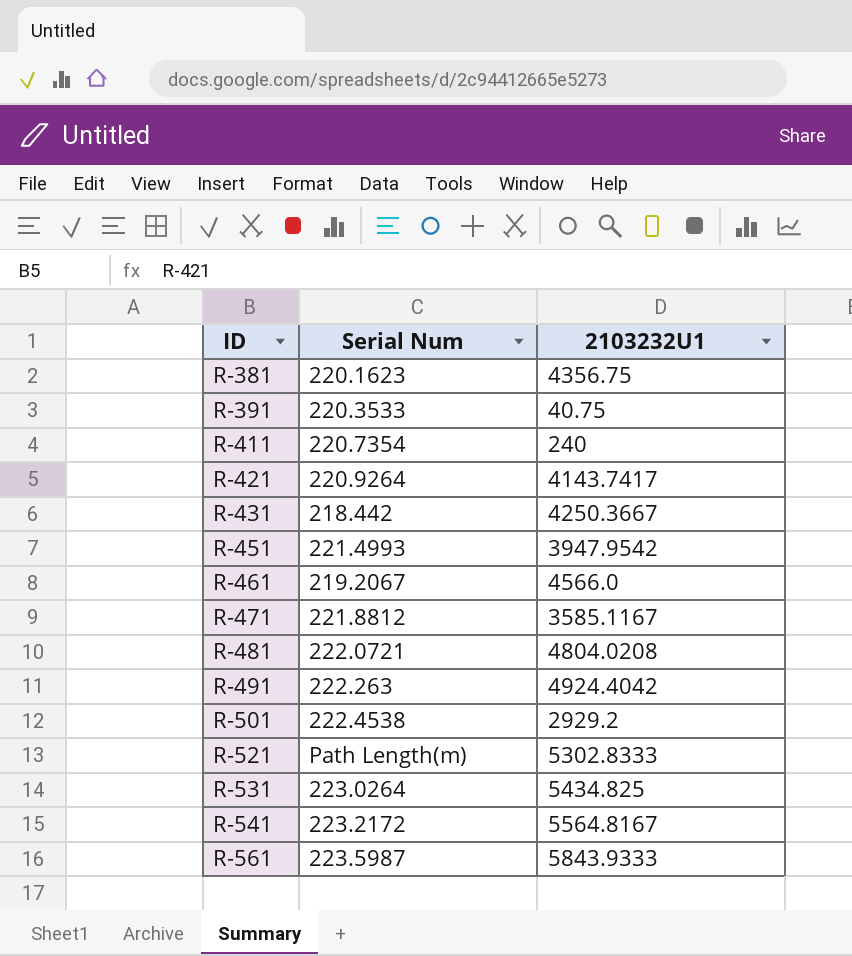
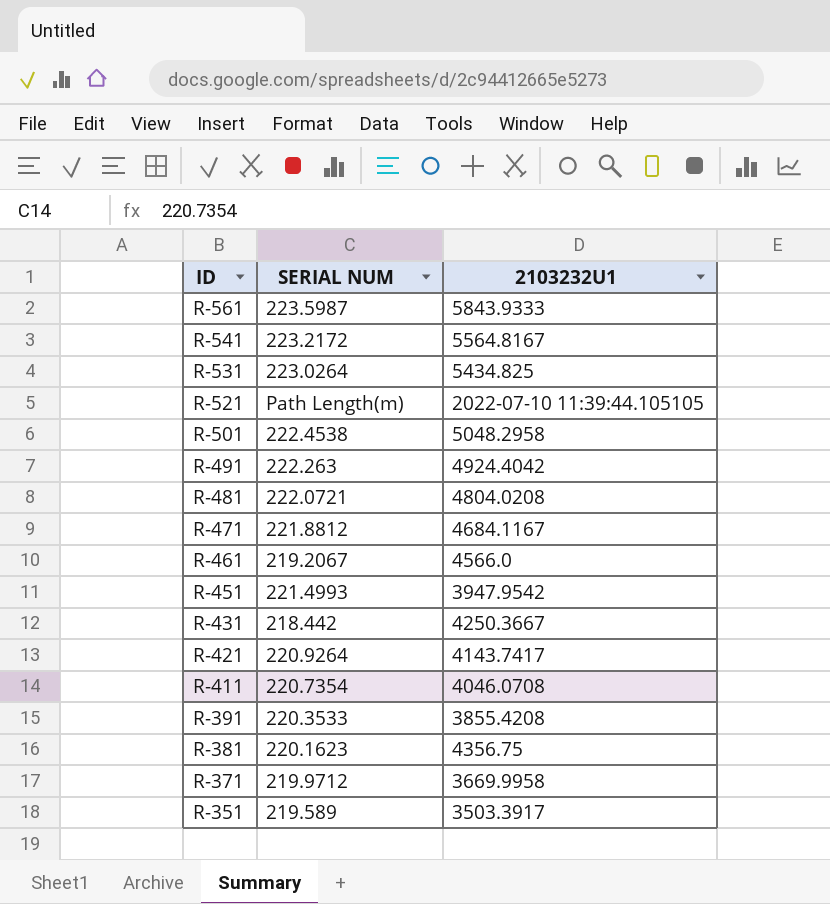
row order: ID ascending -> ID descending
column name: Serial Num -> SERIAL NUM
R-521 | 2103232U1: 5302.8333 -> 2022-07-10 11:39:44.105105
R-501 | 2103232U1: 2929.2 -> 5048.2958
R-471 | 2103232U1: 3585.1167 -> 4684.1167
R-411 | 2103232U1: 240 -> 4046.0708
R-391 | 2103232U1: 40.75 -> 3855.4208
row R-371: none -> 219.9712 | 3669.9958
row R-351: none -> 219.589 | 3503.3917

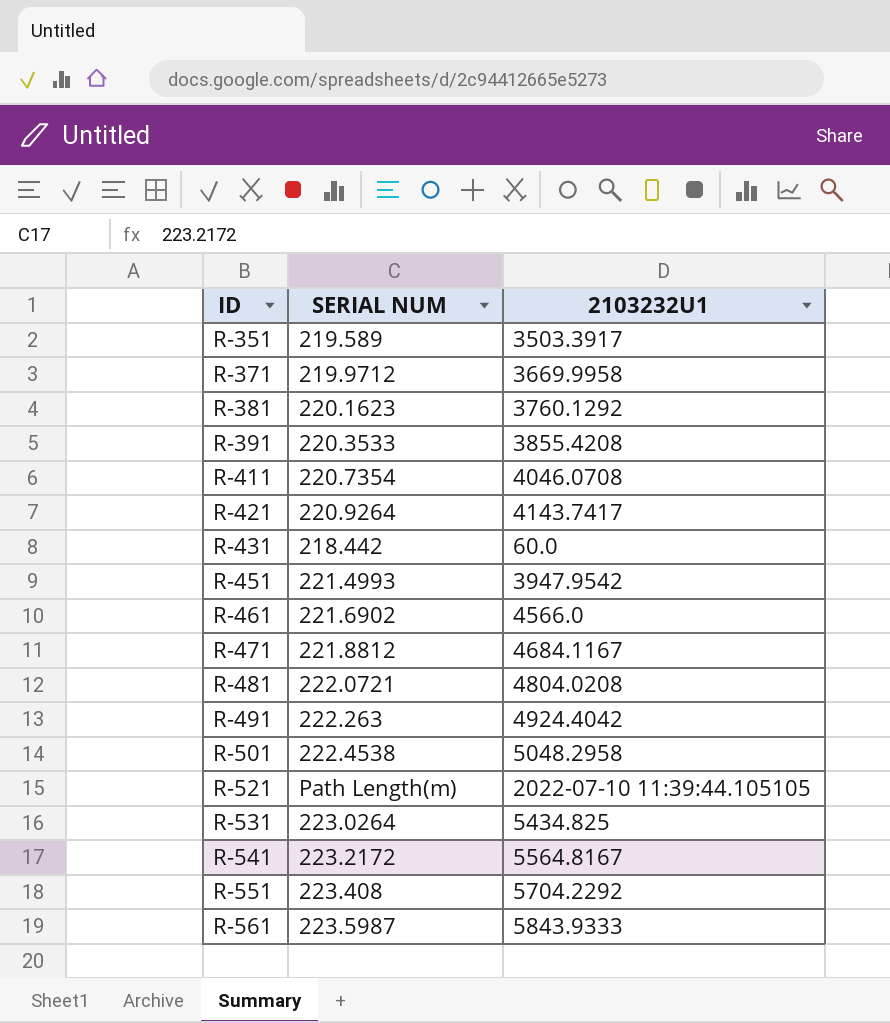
row order: ID descending -> ID ascending
R-381 | 2103232U1: 4356.75 -> 3760.1292
R-431 | 2103232U1: 4250.3667 -> 60.0
R-461 | SERIAL NUM: 219.2067 -> 221.6902
row R-551: none -> 223.408 | 5704.2292

